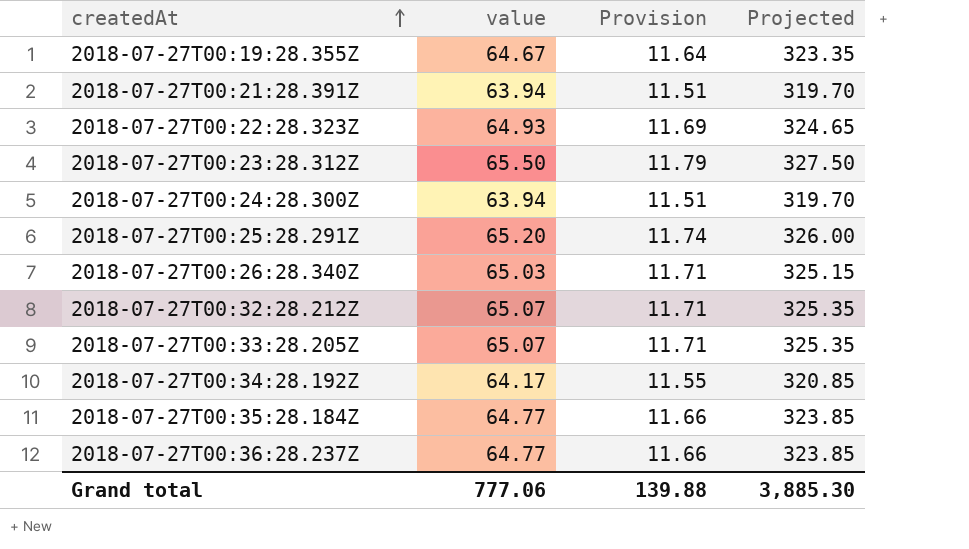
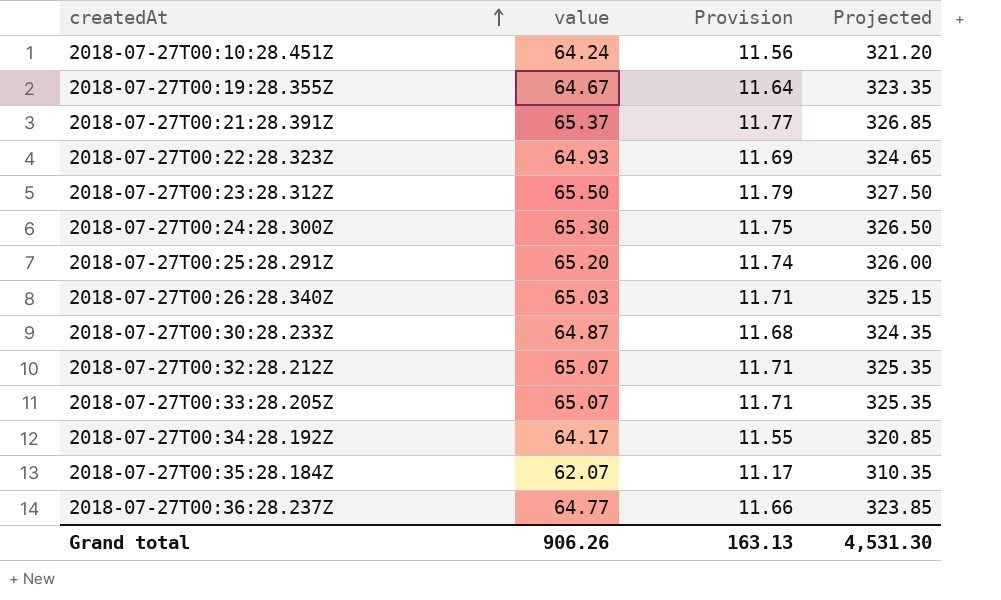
row 2018-07-27T00:10:28.451Z: none -> 64.24 | 11.56 | 321.20
2018-07-27T00:21:28.391Z | value: 63.94 -> 65.37
2018-07-27T00:21:28.391Z | Provision: 11.51 -> 11.77
2018-07-27T00:21:28.391Z | Projected: 319.70 -> 326.85
2018-07-27T00:24:28.300Z | value: 63.94 -> 65.30
2018-07-27T00:24:28.300Z | Provision: 11.51 -> 11.75
2018-07-27T00:24:28.300Z | Projected: 319.70 -> 326.50
row 2018-07-27T00:30:28.233Z: none -> 64.87 | 11.68 | 324.35
2018-07-27T00:35:28.184Z | value: 64.77 -> 62.07
2018-07-27T00:35:28.184Z | Provision: 11.66 -> 11.17
2018-07-27T00:35:28.184Z | Projected: 323.85 -> 310.35
Grand total | value: 777.06 -> 906.26
Grand total | Provision: 139.88 -> 163.13
Grand total | Projected: 3,885.30 -> 4,531.30

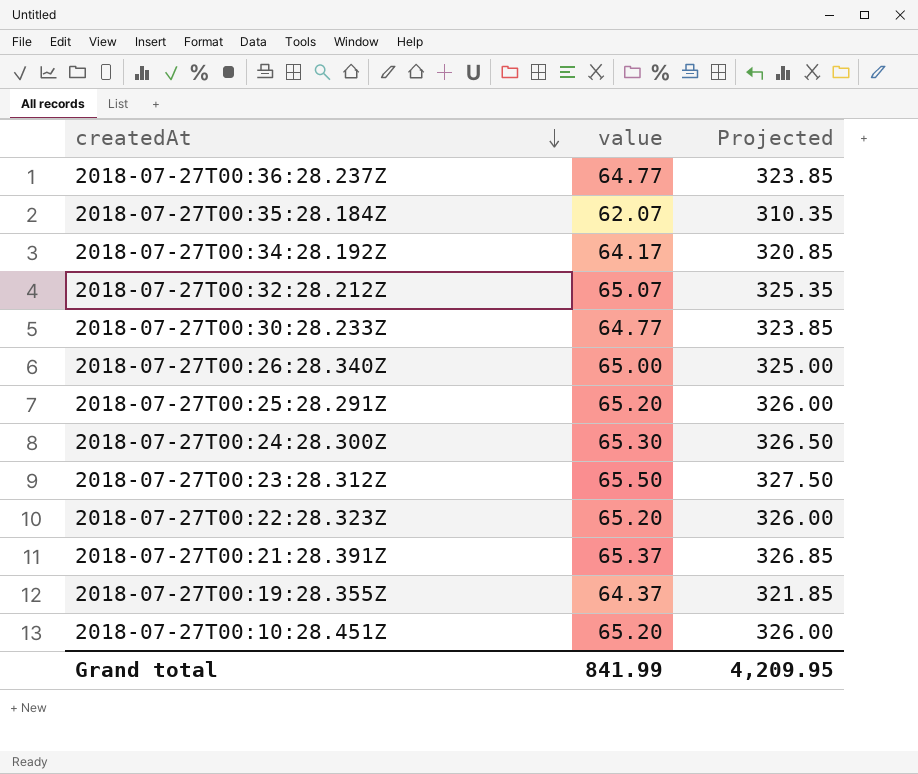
row order: createdAt ascending -> createdAt descending
column Provision | formula: [value] * 0.18 -> none
row 2018-07-27T00:33:28.205Z: 65.07 | 11.71 | 325.35 -> none
2018-07-27T00:30:28.233Z | value: 64.87 -> 64.77
2018-07-27T00:30:28.233Z | Projected: 324.35 -> 323.85
2018-07-27T00:26:28.340Z | value: 65.03 -> 65.00
2018-07-27T00:26:28.340Z | Projected: 325.15 -> 325.00
2018-07-27T00:22:28.323Z | value: 64.93 -> 65.20
2018-07-27T00:22:28.323Z | Projected: 324.65 -> 326.00
2018-07-27T00:19:28.355Z | value: 64.67 -> 64.37
2018-07-27T00:19:28.355Z | Projected: 323.35 -> 321.85
2018-07-27T00:10:28.451Z | value: 64.24 -> 65.20
2018-07-27T00:10:28.451Z | Projected: 321.20 -> 326.00
Grand total | value: 906.26 -> 841.99
Grand total | Projected: 4,531.30 -> 4,209.95

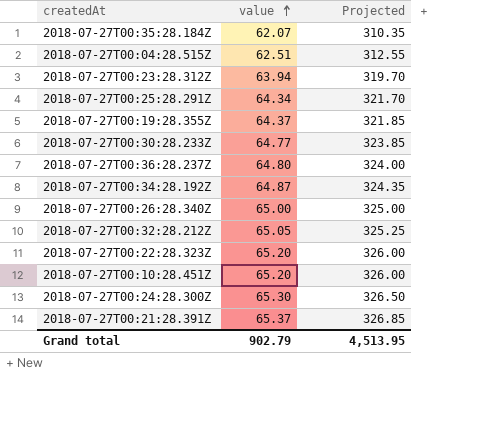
row order: createdAt descending -> value ascending
row 2018-07-27T00:04:28.515Z: none -> 62.51 | 312.55
2018-07-27T00:23:28.312Z | value: 65.50 -> 63.94
2018-07-27T00:23:28.312Z | Projected: 327.50 -> 319.70
2018-07-27T00:25:28.291Z | value: 65.20 -> 64.34
2018-07-27T00:25:28.291Z | Projected: 326.00 -> 321.70
2018-07-27T00:36:28.237Z | value: 64.77 -> 64.80
2018-07-27T00:36:28.237Z | Projected: 323.85 -> 324.00
2018-07-27T00:34:28.192Z | value: 64.17 -> 64.87
2018-07-27T00:34:28.192Z | Projected: 320.85 -> 324.35
2018-07-27T00:32:28.212Z | value: 65.07 -> 65.05
2018-07-27T00:32:28.212Z | Projected: 325.35 -> 325.25
Grand total | value: 841.99 -> 902.79
Grand total | Projected: 4,209.95 -> 4,513.95

